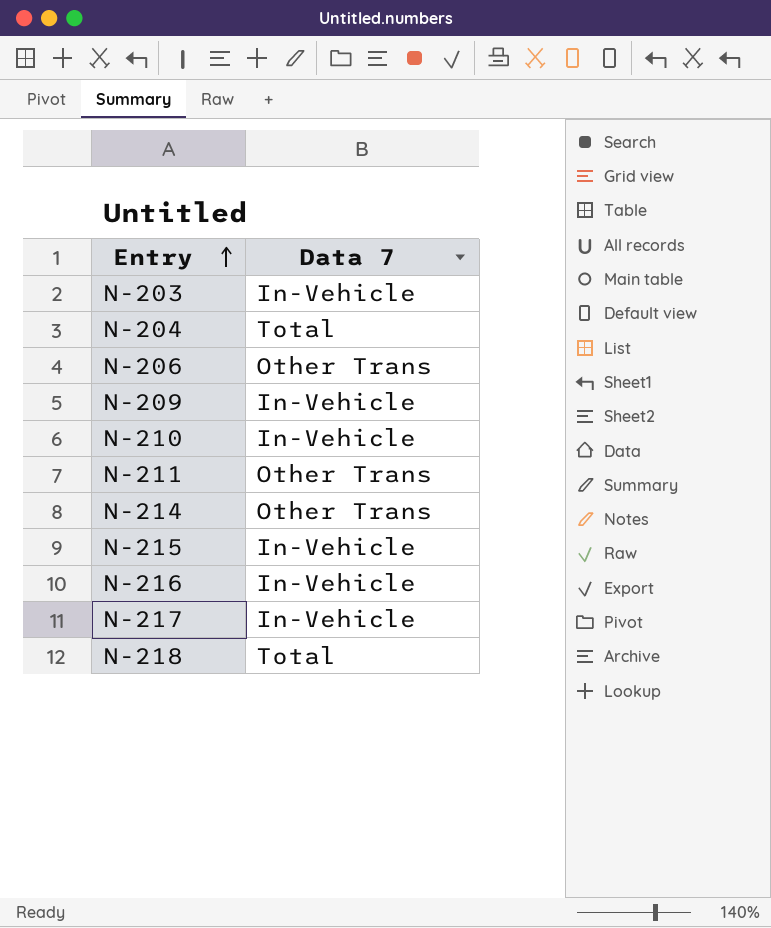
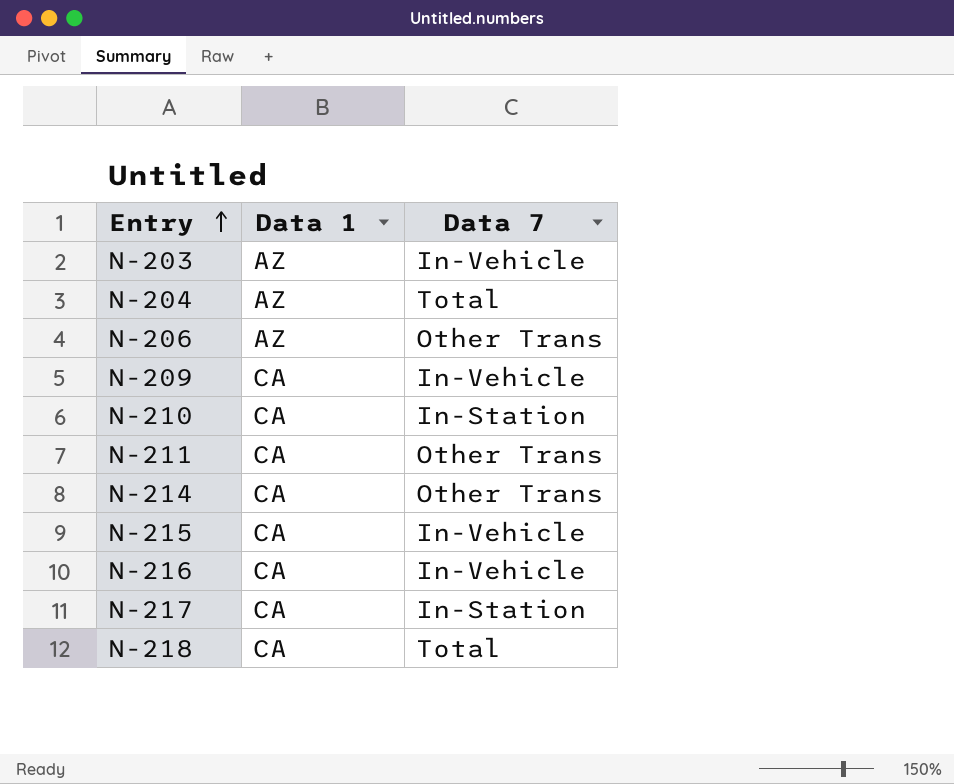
column Data 1 | position: none -> 2
N-210 | Data 7: In-Vehicle -> In-Station
N-217 | Data 7: In-Vehicle -> In-Station

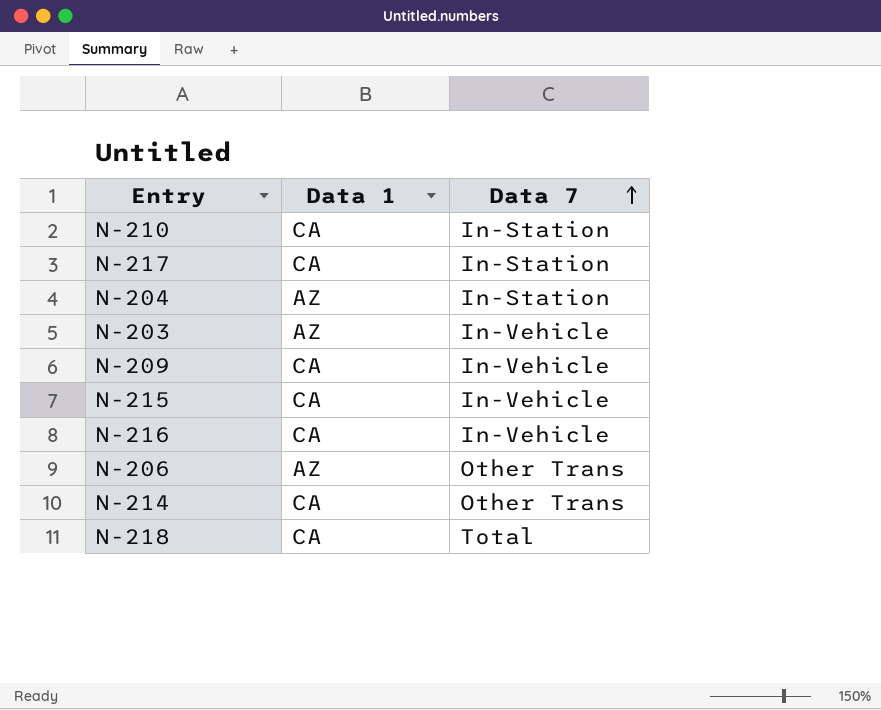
row order: Entry ascending -> Data 7 ascending
row N-211: CA | Other Trans -> none
N-204 | Data 7: Total -> In-Station

